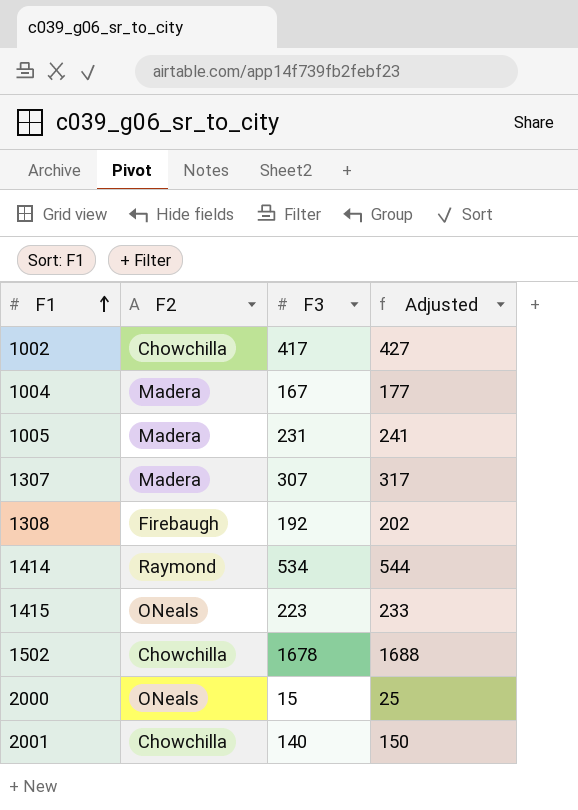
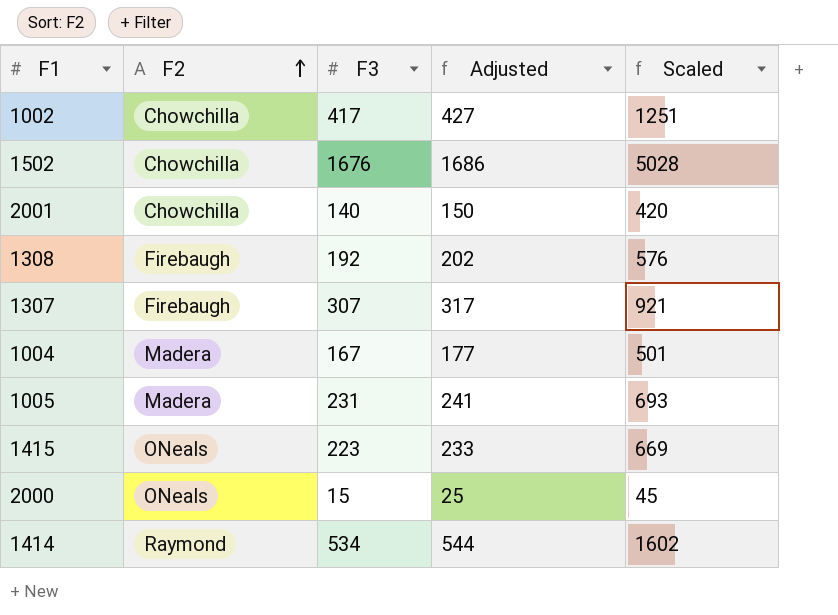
row order: F1 ascending -> F2 ascending
column Scaled | formula: none -> [F3] * 3
1502 | F3: 1678 -> 1676
1502 | Adjusted: 1688 -> 1686
1307 | F2: Madera -> Firebaugh

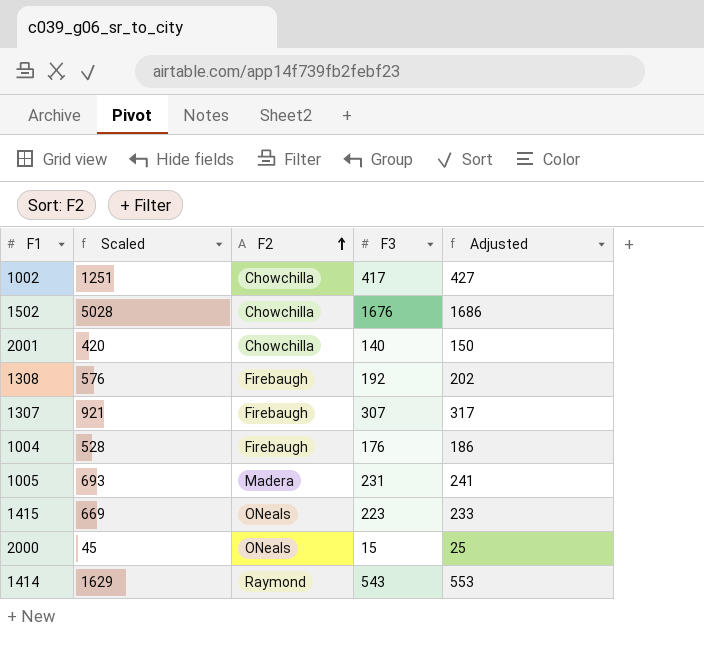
column Scaled | position: 5 -> 2
1004 | Scaled: 501 -> 528
1004 | F2: Madera -> Firebaugh
1004 | F3: 167 -> 176
1004 | Adjusted: 177 -> 186
1414 | Scaled: 1602 -> 1629
1414 | F3: 534 -> 543
1414 | Adjusted: 544 -> 553

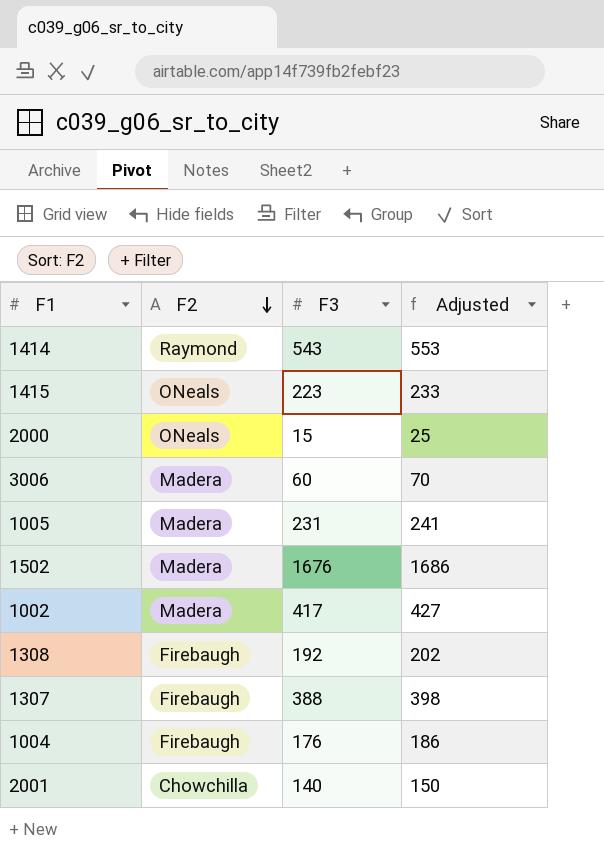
row order: F2 ascending -> F2 descending
column Scaled | formula: [F3] * 3 -> none
row 3006: none -> Madera | 60 | 70
1502 | F2: Chowchilla -> Madera
1002 | F2: Chowchilla -> Madera
1307 | F3: 307 -> 388
1307 | Adjusted: 317 -> 398

